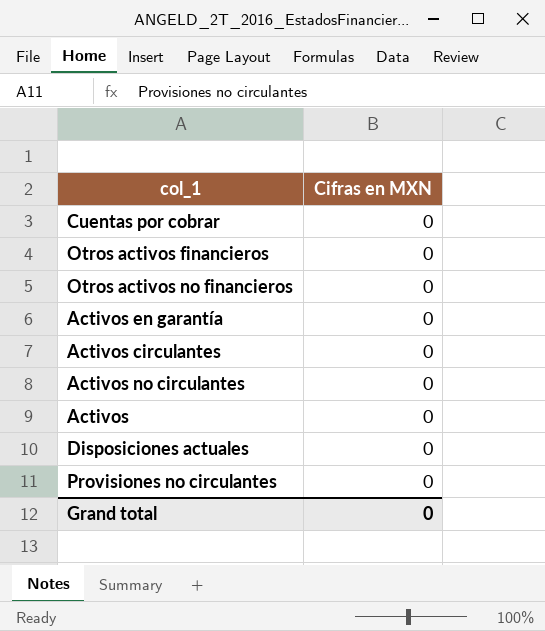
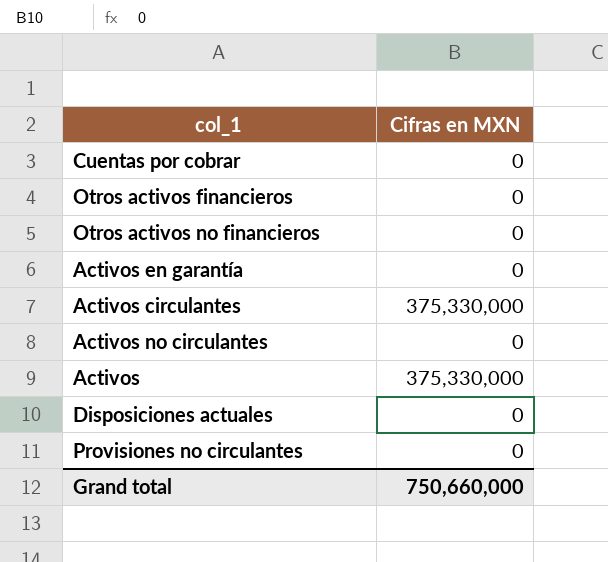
Activos circulantes | Cifras en MXN: 0 -> 375,330,000
Activos | Cifras en MXN: 0 -> 375,330,000
Grand total | Cifras en MXN: 0 -> 750,660,000

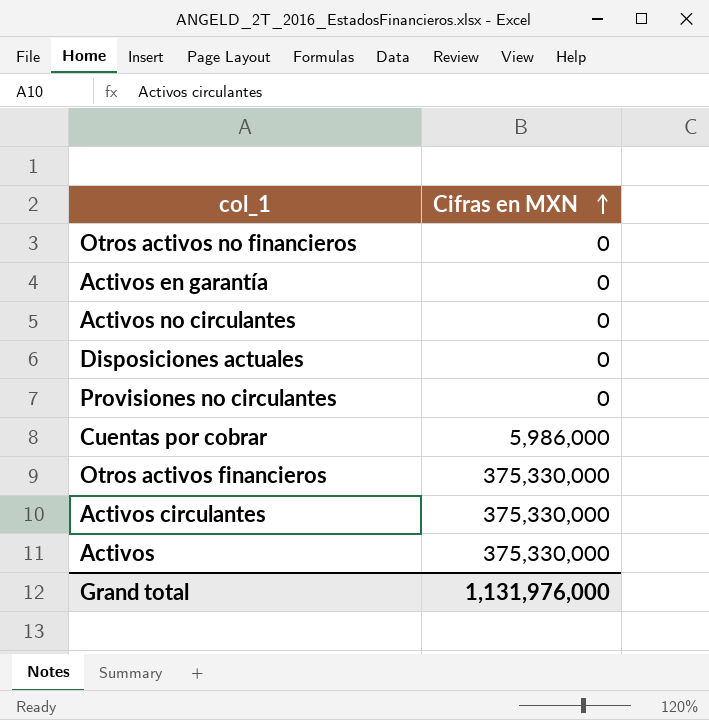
row order: none -> Cifras en MXN ascending
Cuentas por cobrar | Cifras en MXN: 0 -> 5,986,000
Otros activos financieros | Cifras en MXN: 0 -> 375,330,000
Grand total | Cifras en MXN: 750,660,000 -> 1,131,976,000

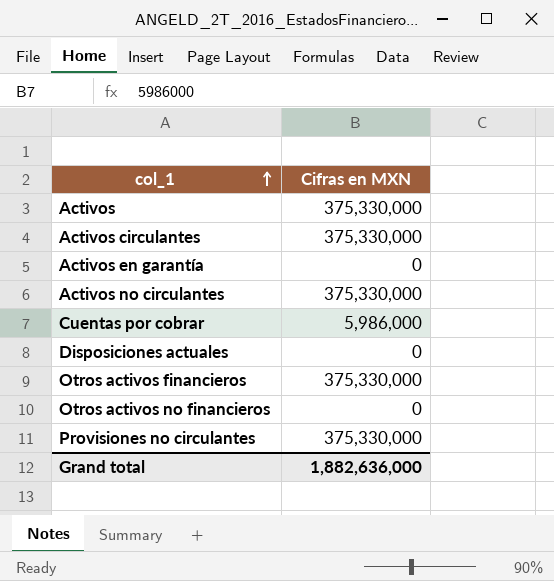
row order: Cifras en MXN ascending -> col_1 ascending
Activos no circulantes | Cifras en MXN: 0 -> 375,330,000
Provisiones no circulantes | Cifras en MXN: 0 -> 375,330,000
Grand total | Cifras en MXN: 1,131,976,000 -> 1,882,636,000

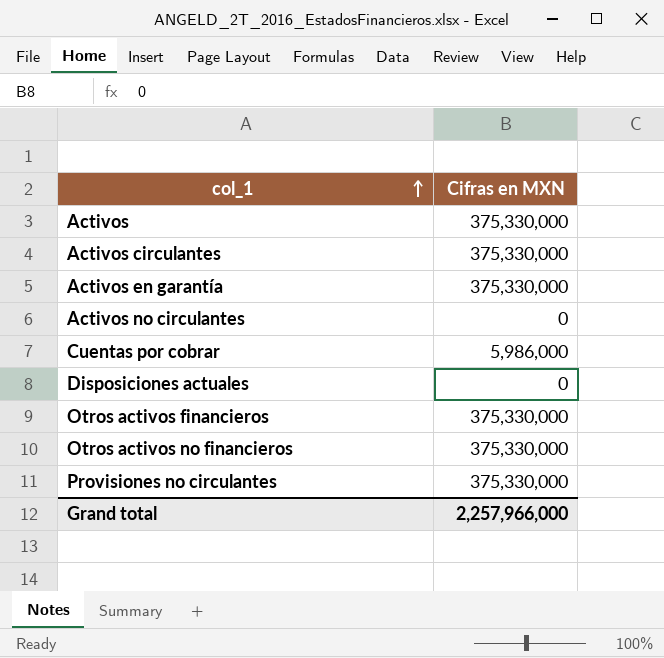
Activos en garantía | Cifras en MXN: 0 -> 375,330,000
Activos no circulantes | Cifras en MXN: 375,330,000 -> 0
Otros activos no financieros | Cifras en MXN: 0 -> 375,330,000
Grand total | Cifras en MXN: 1,882,636,000 -> 2,257,966,000

